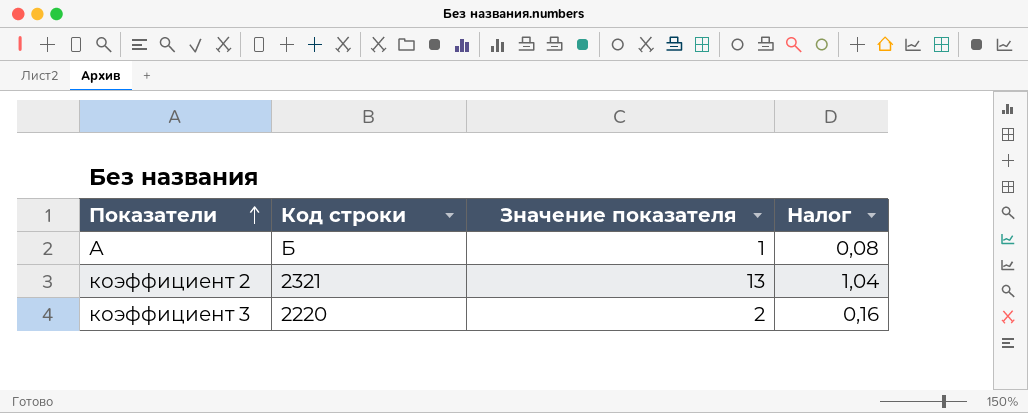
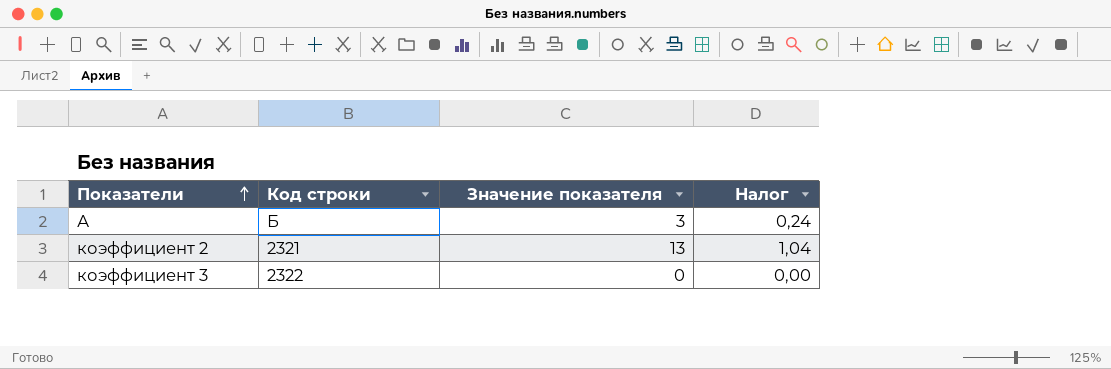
А | Значение показателя: 1 -> 3
А | Налог: 0,08 -> 0,24
коэффициент 3 | Код строки: 2220 -> 2322
коэффициент 3 | Значение показателя: 2 -> 0
коэффициент 3 | Налог: 0,16 -> 0,00

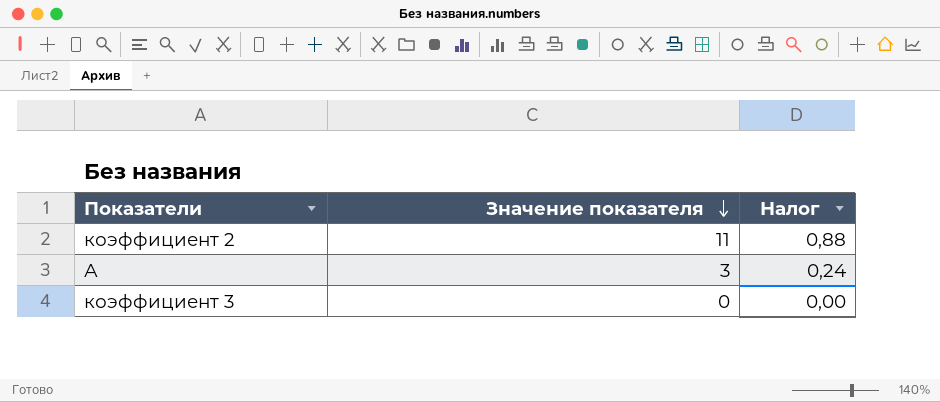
row order: Показатели ascending -> Значение показателя descending
column Код строки | position: 2 -> none
коэффициент 2 | Значение показателя: 13 -> 11
коэффициент 2 | Налог: 1,04 -> 0,88

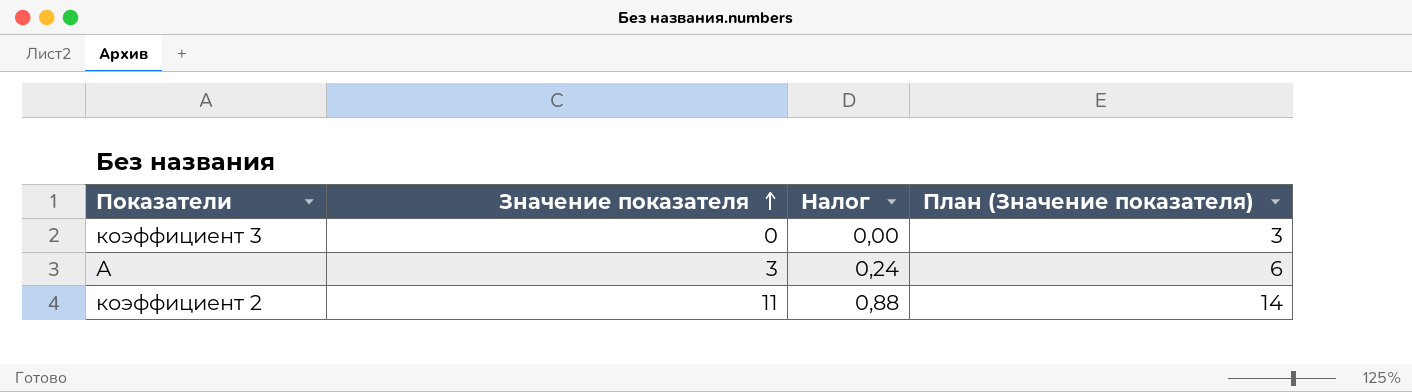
row order: Значение показателя descending -> Значение показателя ascending
column План (Значение показателя) | formula: none -> [Значение показателя] + 3

